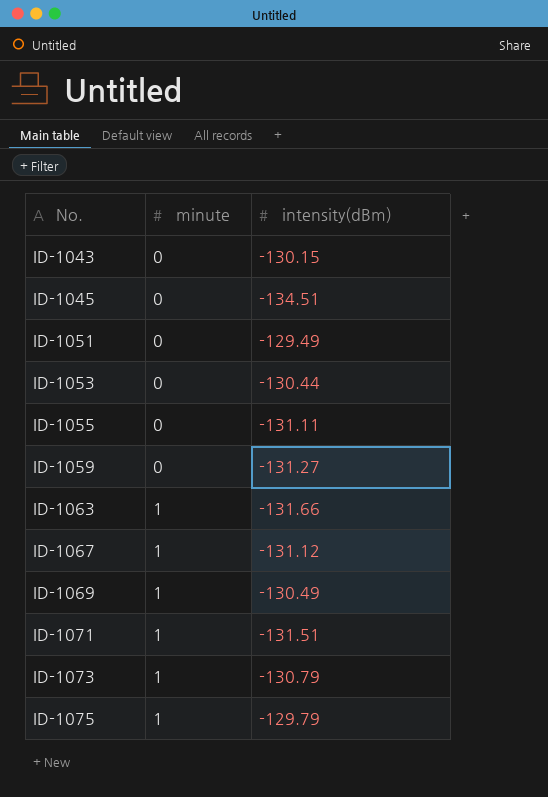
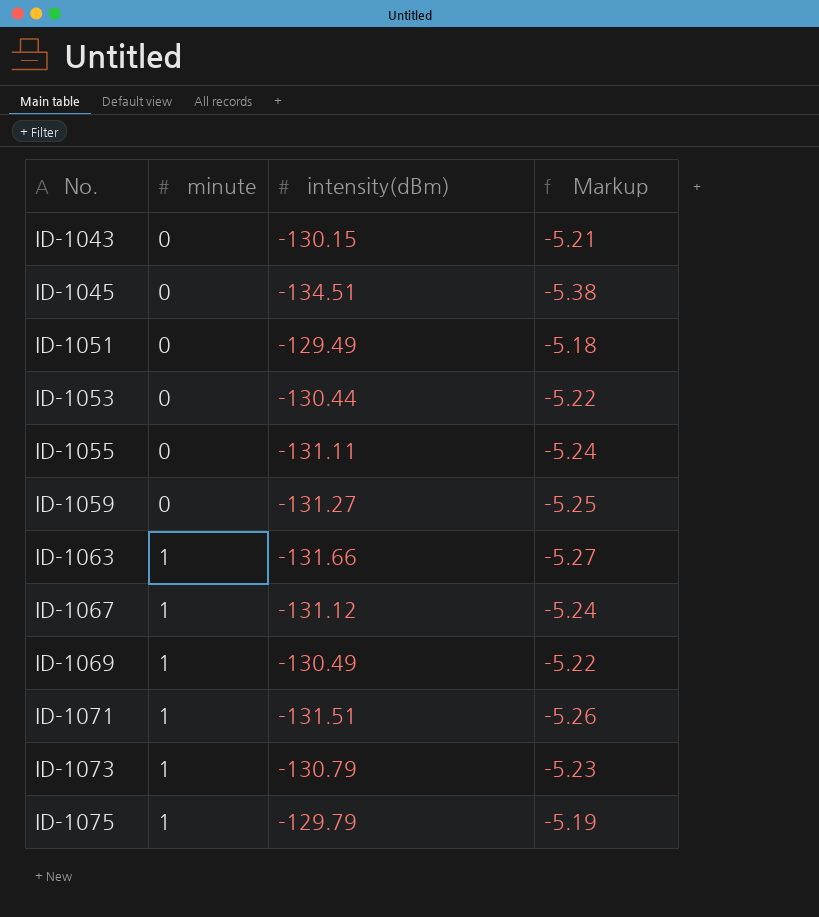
column Markup | formula: none -> [intensity(dBm)] * 0.04

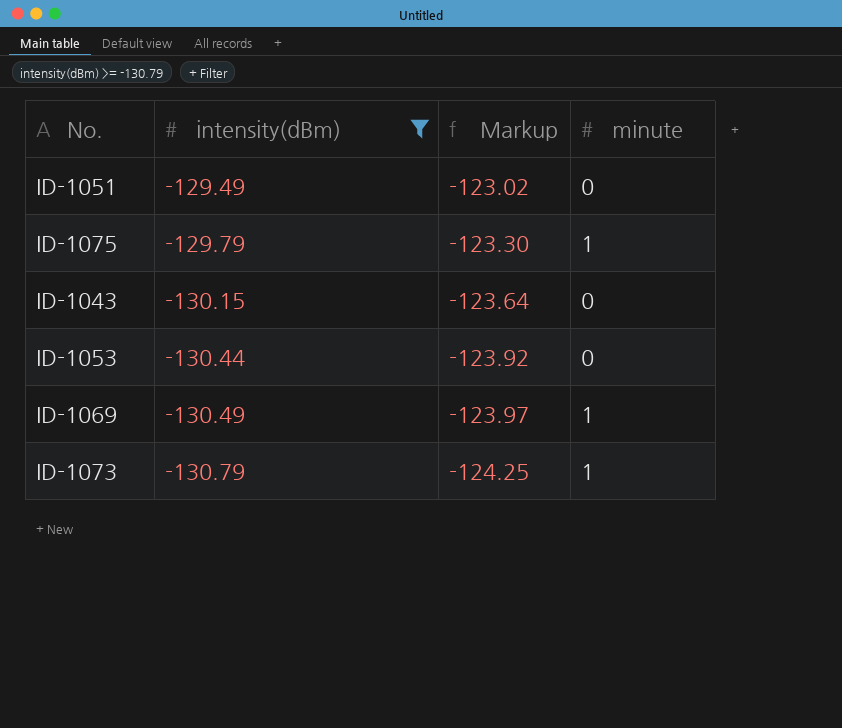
filter: none -> intensity(dBm) >= -130.79
row order: No. ascending -> intensity(dBm) descending
column Markup | formula: [intensity(dBm)] * 0.04 -> [intensity(dBm)] * 0.95
column minute | position: 2 -> 4

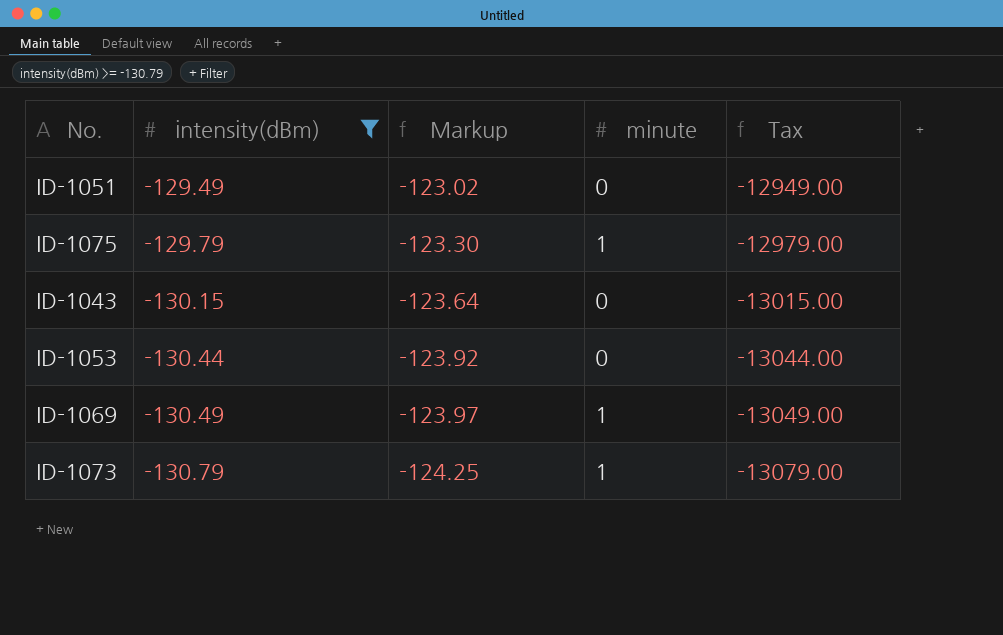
column Tax | formula: none -> [intensity(dBm)] * 100

